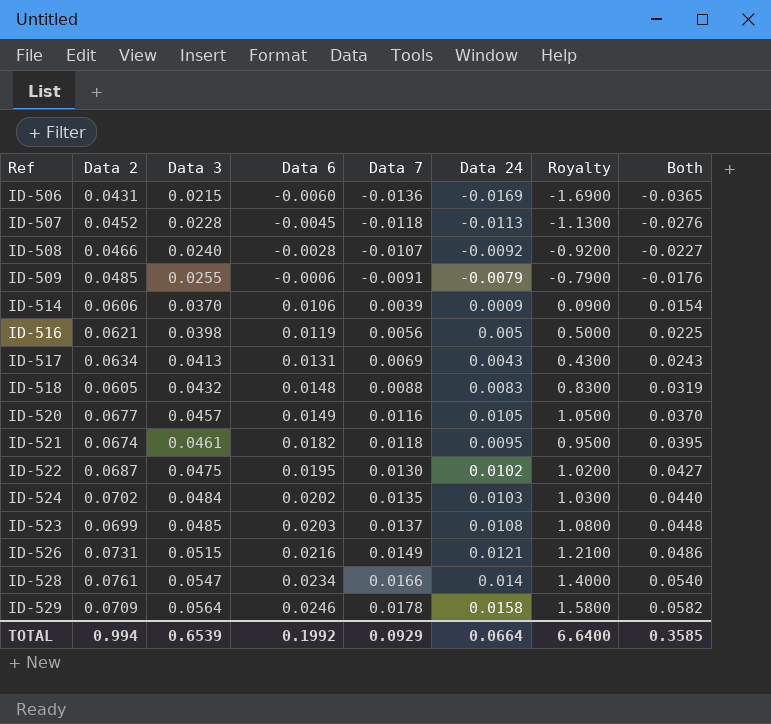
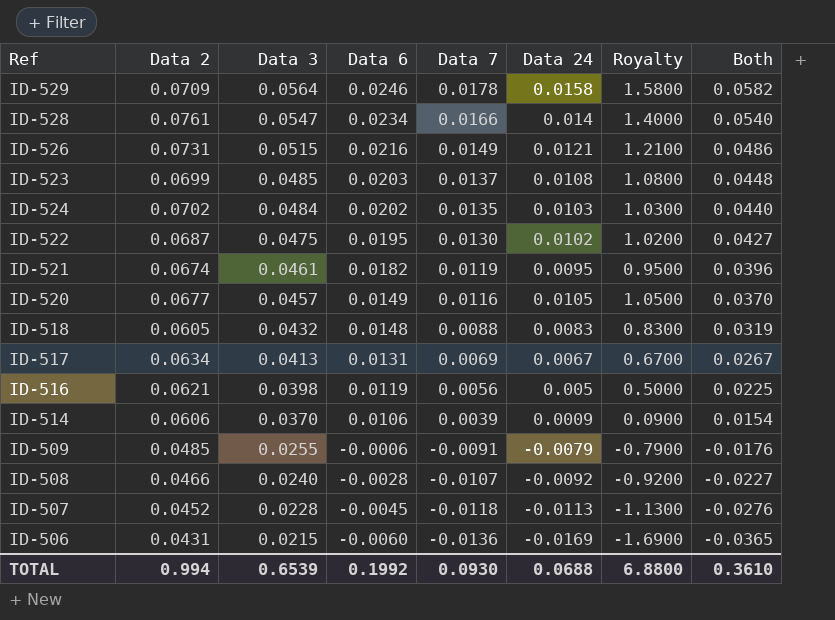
row order: Data 3 ascending -> Data 3 descending
ID-521 | Data 7: 0.0118 -> 0.0119
ID-521 | Both: 0.0395 -> 0.0396
ID-517 | Data 24: 0.0043 -> 0.0067
ID-517 | Royalty: 0.4300 -> 0.6700
ID-517 | Both: 0.0243 -> 0.0267
TOTAL | Data 7: 0.0929 -> 0.0930
TOTAL | Data 24: 0.0664 -> 0.0688
TOTAL | Royalty: 6.6400 -> 6.8800
TOTAL | Both: 0.3585 -> 0.3610

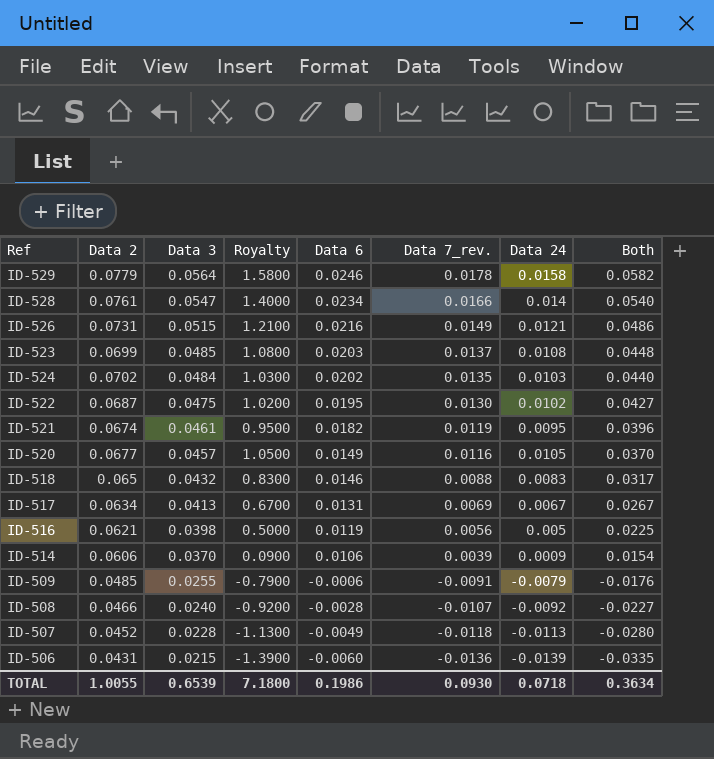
column Royalty | position: 7 -> 4
column name: Data 7 -> Data 7_rev.
ID-529 | Data 2: 0.0709 -> 0.0779
ID-518 | Data 2: 0.0605 -> 0.065
ID-518 | Data 6: 0.0148 -> 0.0146
ID-518 | Both: 0.0319 -> 0.0317
ID-507 | Data 6: -0.0045 -> -0.0049
ID-507 | Both: -0.0276 -> -0.0280
ID-506 | Royalty: -1.6900 -> -1.3900
ID-506 | Data 24: -0.0169 -> -0.0139
ID-506 | Both: -0.0365 -> -0.0335
TOTAL | Data 2: 0.994 -> 1.0055
TOTAL | Royalty: 6.8800 -> 7.1800
TOTAL | Data 6: 0.1992 -> 0.1986
TOTAL | Data 24: 0.0688 -> 0.0718
TOTAL | Both: 0.3610 -> 0.3634

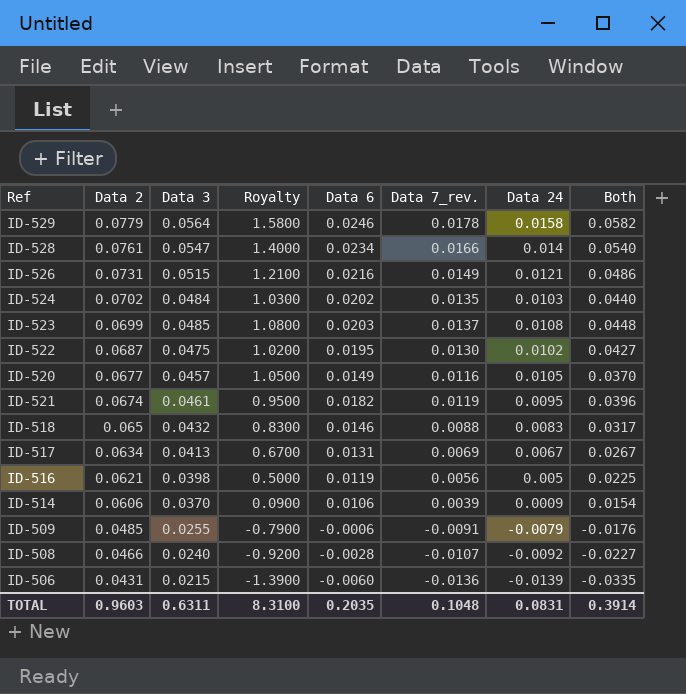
row order: Data 3 descending -> Data 2 descending
row ID-507: 0.0452 | 0.0228 | -1.1300 | -0.0049 | -0.0118 | -0.0113 | -0.0280 -> none
TOTAL | Data 2: 1.0055 -> 0.9603
TOTAL | Data 3: 0.6539 -> 0.6311
TOTAL | Royalty: 7.1800 -> 8.3100
TOTAL | Data 6: 0.1986 -> 0.2035
TOTAL | Data 7_rev.: 0.0930 -> 0.1048
TOTAL | Data 24: 0.0718 -> 0.0831
TOTAL | Both: 0.3634 -> 0.3914

